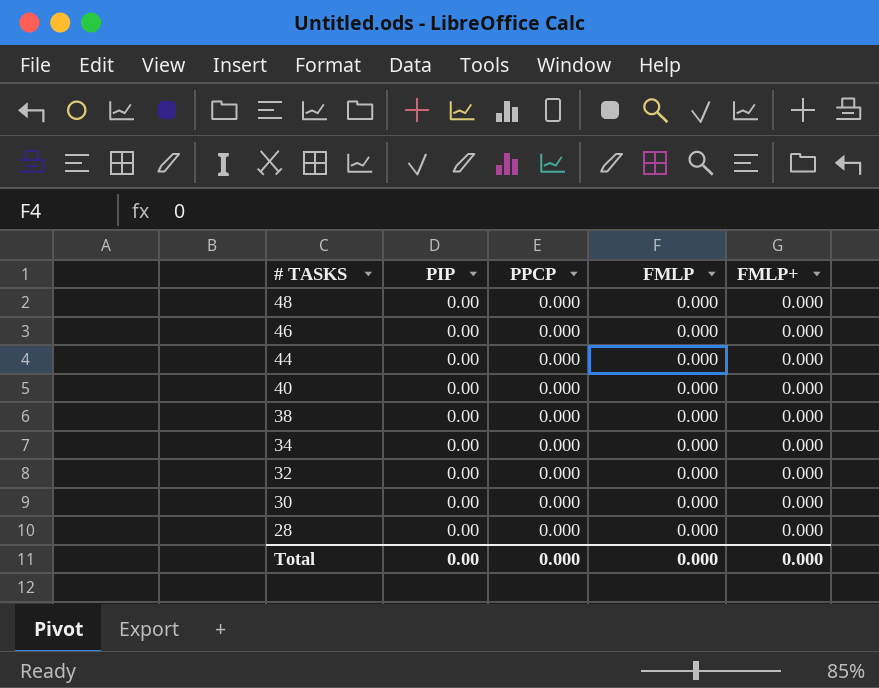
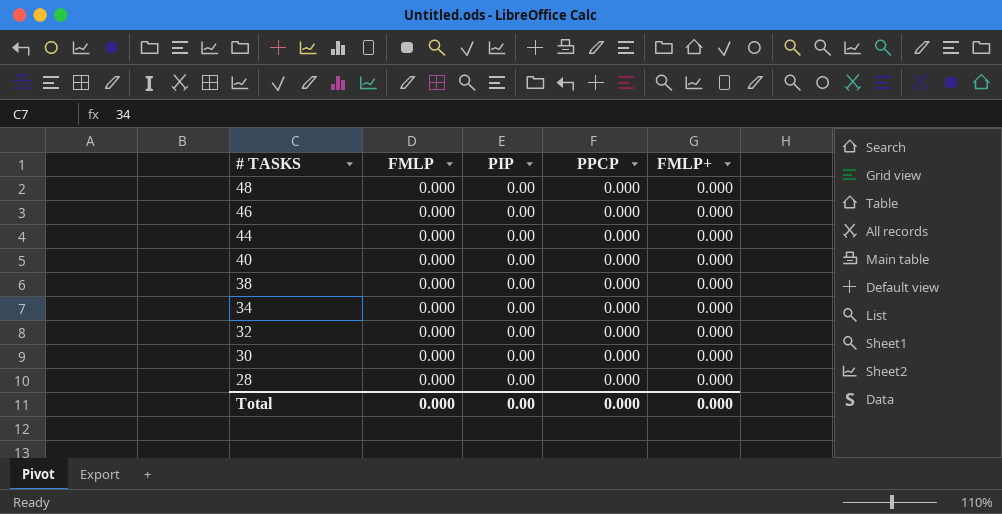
column FMLP | position: 4 -> 2

